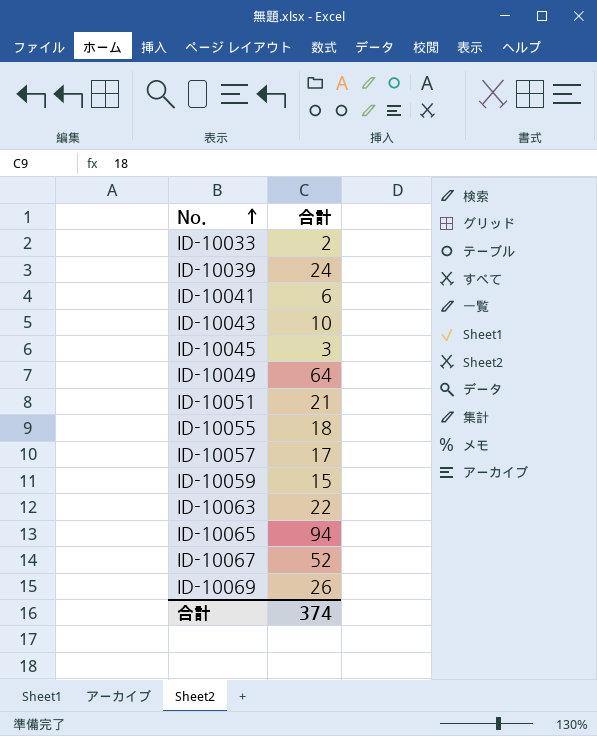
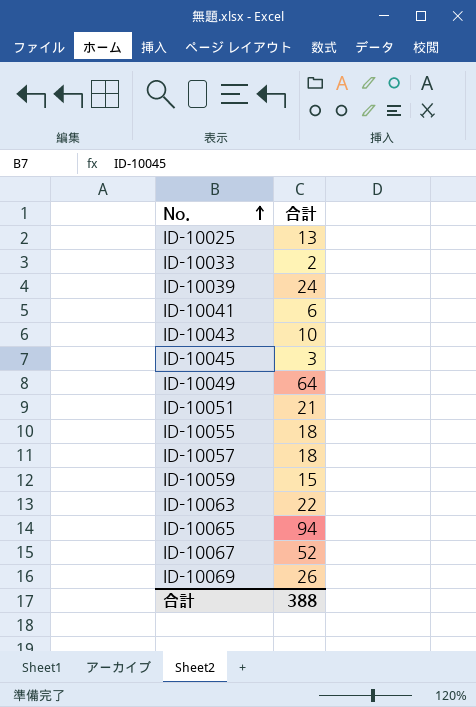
row ID-10025: none -> 13
ID-10057 | 合計: 17 -> 18
合計 | 合計: 374 -> 388

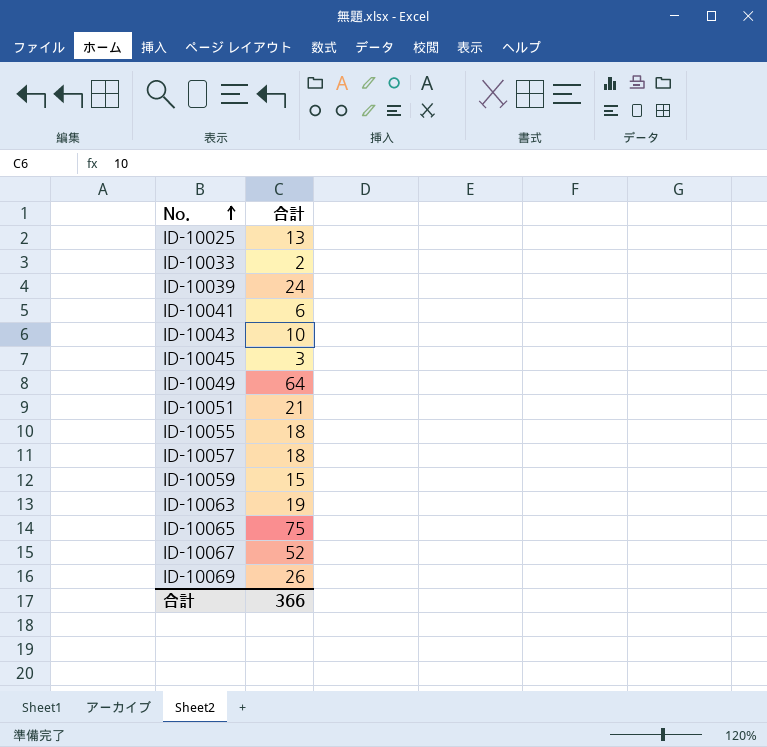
ID-10063 | 合計: 22 -> 19
ID-10065 | 合計: 94 -> 75
合計 | 合計: 388 -> 366

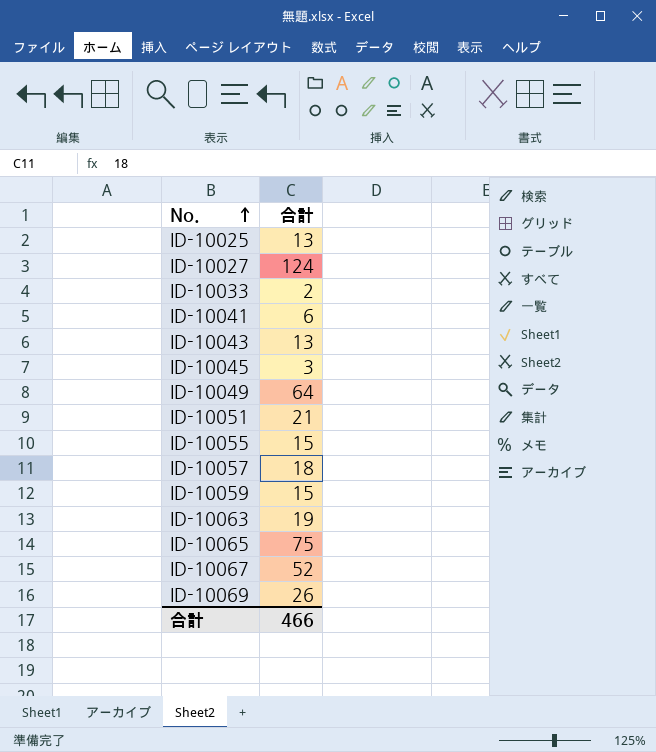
row ID-10039: 24 -> none
row ID-10027: none -> 124
ID-10043 | 合計: 10 -> 13
ID-10055 | 合計: 18 -> 15
合計 | 合計: 366 -> 466

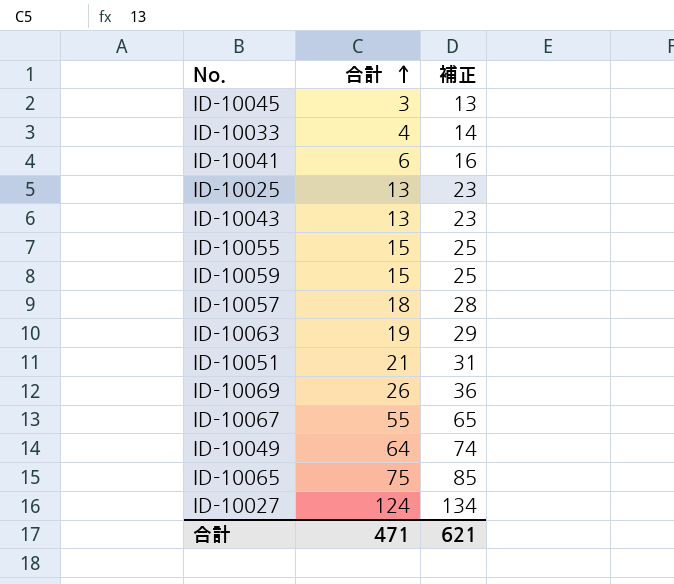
row order: No. ascending -> 合計 ascending
column 補正 | formula: none -> [合計] + 10
ID-10033 | 合計: 2 -> 4
ID-10067 | 合計: 52 -> 55
合計 | 合計: 466 -> 471

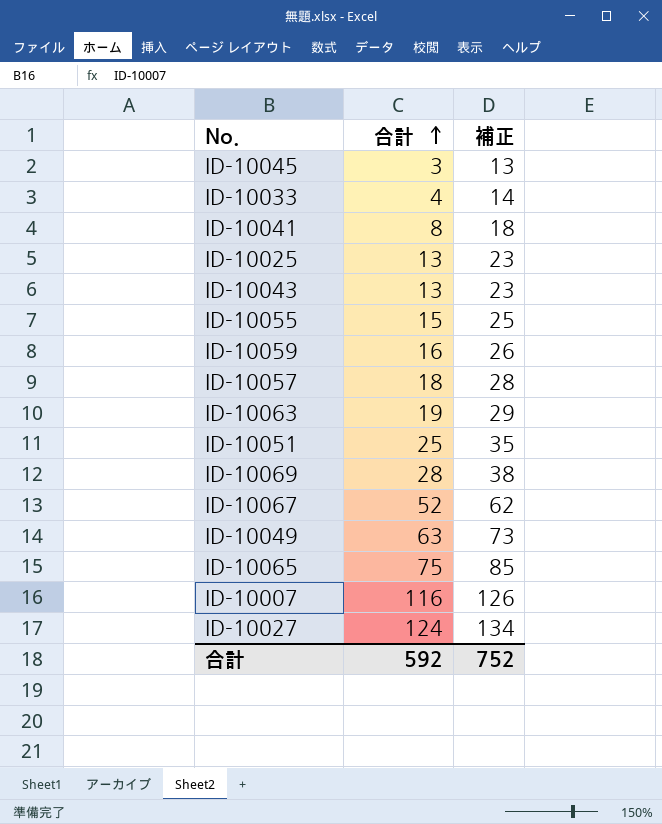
ID-10041 | 合計: 6 -> 8
ID-10041 | 補正: 16 -> 18
ID-10059 | 合計: 15 -> 16
ID-10059 | 補正: 25 -> 26
ID-10051 | 合計: 21 -> 25
ID-10051 | 補正: 31 -> 35
ID-10069 | 合計: 26 -> 28
ID-10069 | 補正: 36 -> 38
ID-10067 | 合計: 55 -> 52
ID-10067 | 補正: 65 -> 62
ID-10049 | 合計: 64 -> 63
ID-10049 | 補正: 74 -> 73
row ID-10007: none -> 116 | 126
合計 | 合計: 471 -> 592
合計 | 補正: 621 -> 752

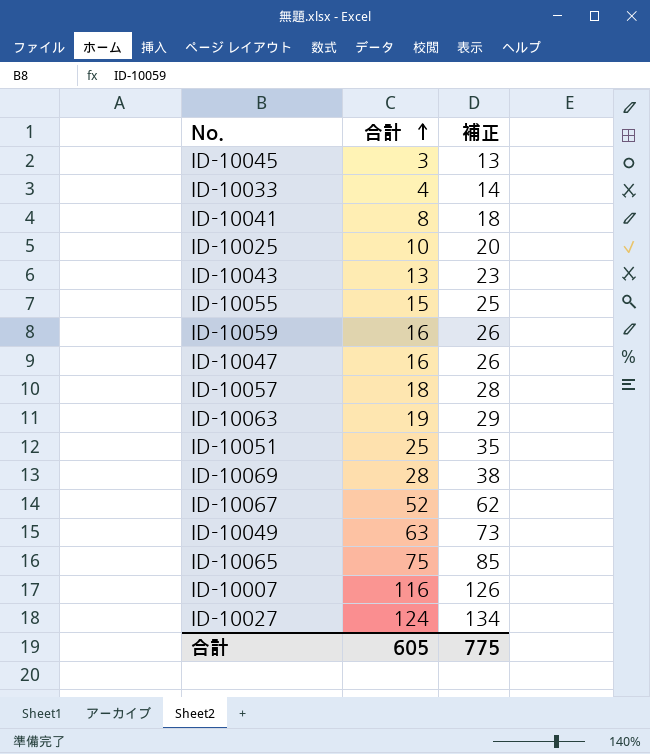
ID-10025 | 合計: 13 -> 10
ID-10025 | 補正: 23 -> 20
row ID-10047: none -> 16 | 26
合計 | 合計: 592 -> 605
合計 | 補正: 752 -> 775

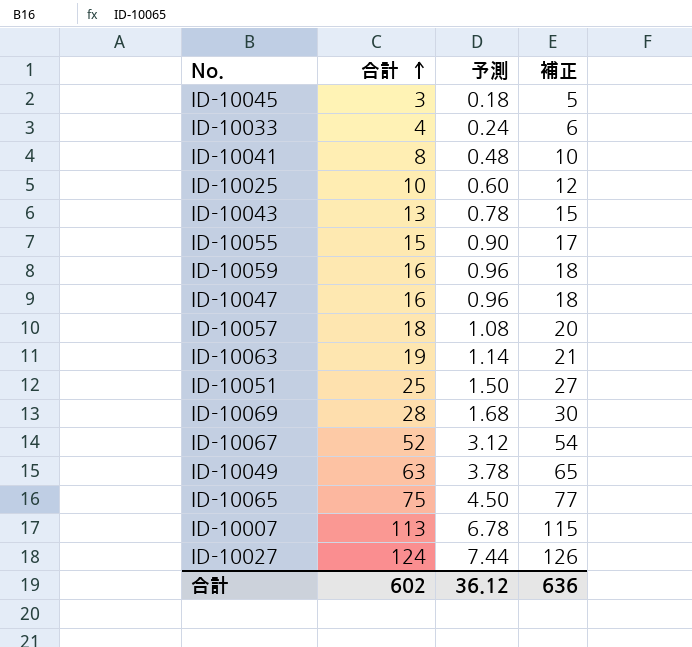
column 予測 | formula: none -> [合計] * 0.06
column 補正 | formula: [合計] + 10 -> [合計] + 2
ID-10007 | 合計: 116 -> 113
合計 | 合計: 605 -> 602
合計 | 補正: 775 -> 636

